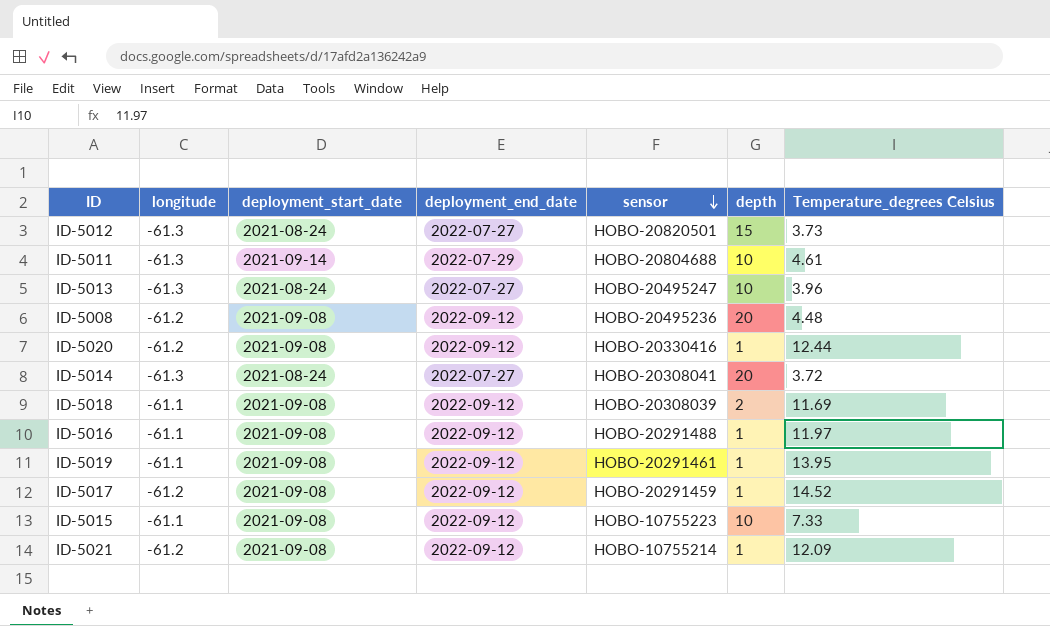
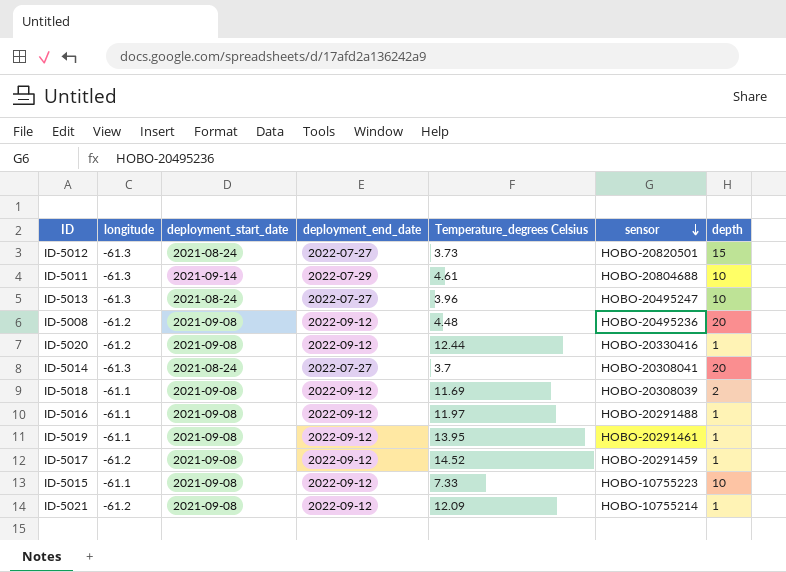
column Temperature_degrees Celsius | position: 7 -> 5
ID-5014 | Temperature_degrees Celsius: 3.72 -> 3.7

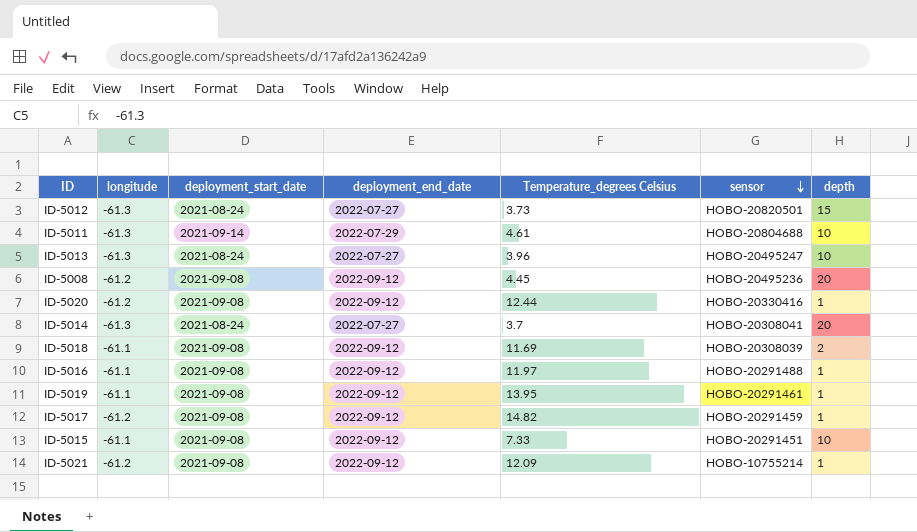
ID-5008 | Temperature_degrees Celsius: 4.48 -> 4.45
ID-5017 | Temperature_degrees Celsius: 14.52 -> 14.82
ID-5015 | sensor: HOBO-10755223 -> HOBO-20291451

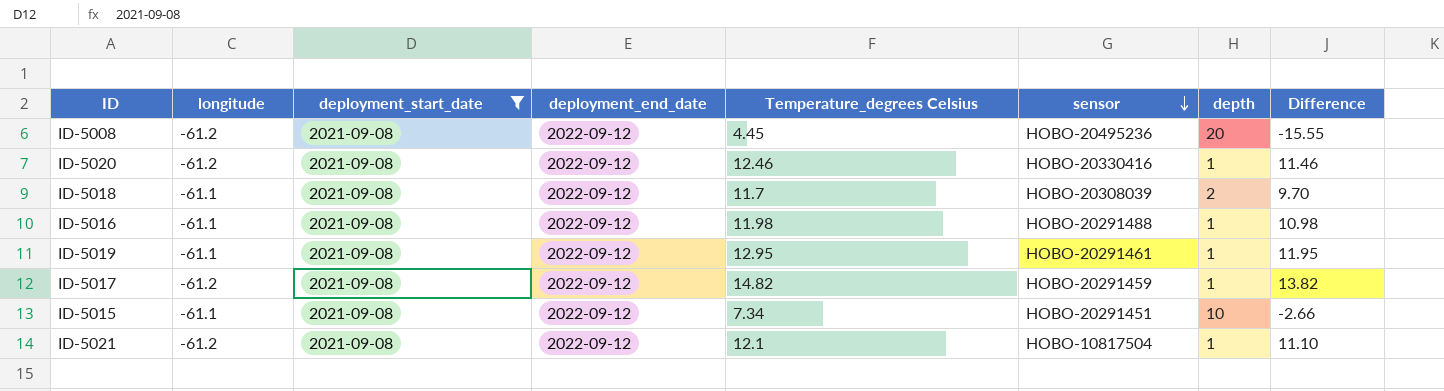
filter: none -> deployment_start_date = 2021-09-08
column Difference | formula: none -> [Temperature_degrees Celsius] - [depth]
ID-5020 | Temperature_degrees Celsius: 12.44 -> 12.46
ID-5018 | Temperature_degrees Celsius: 11.69 -> 11.7
ID-5016 | Temperature_degrees Celsius: 11.97 -> 11.98
ID-5019 | Temperature_degrees Celsius: 13.95 -> 12.95
ID-5015 | Temperature_degrees Celsius: 7.33 -> 7.34
ID-5021 | Temperature_degrees Celsius: 12.09 -> 12.1
ID-5021 | sensor: HOBO-10755214 -> HOBO-10817504

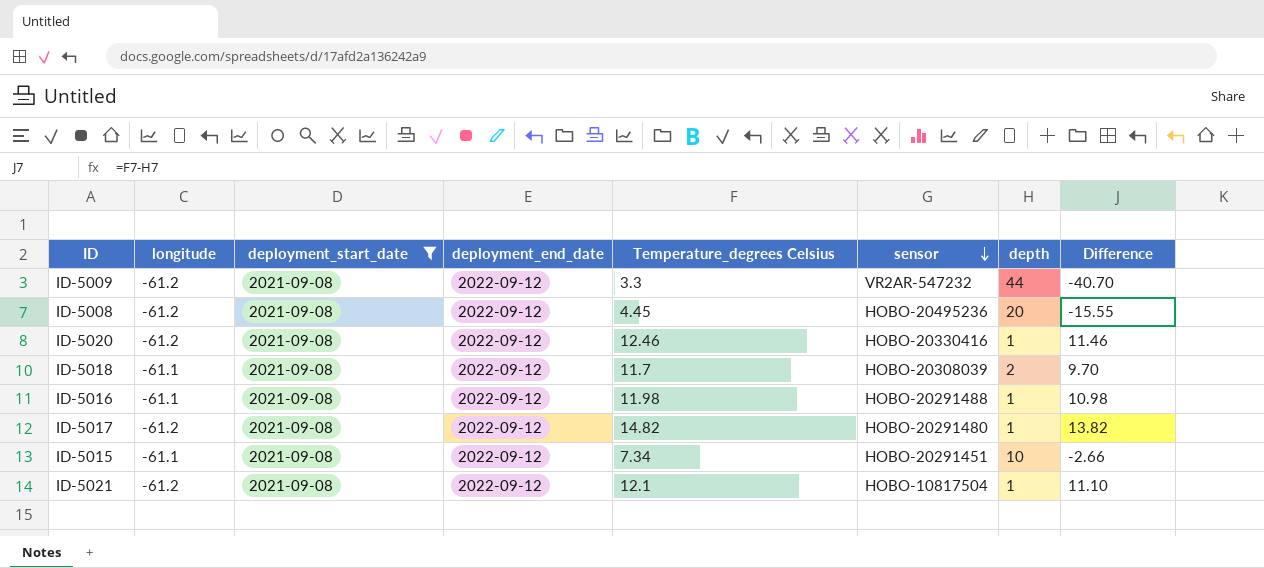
row ID-5019: -61.1 | 2021-09-08 | 2022-09-12 | 12.95 | HOBO-20291461 | 1 | 11.95 -> none
row ID-5009: none -> -61.2 | 2021-09-08 | 2022-09-12 | 3.3 | VR2AR-547232 | 44 | -40.70
ID-5017 | sensor: HOBO-20291459 -> HOBO-20291480

